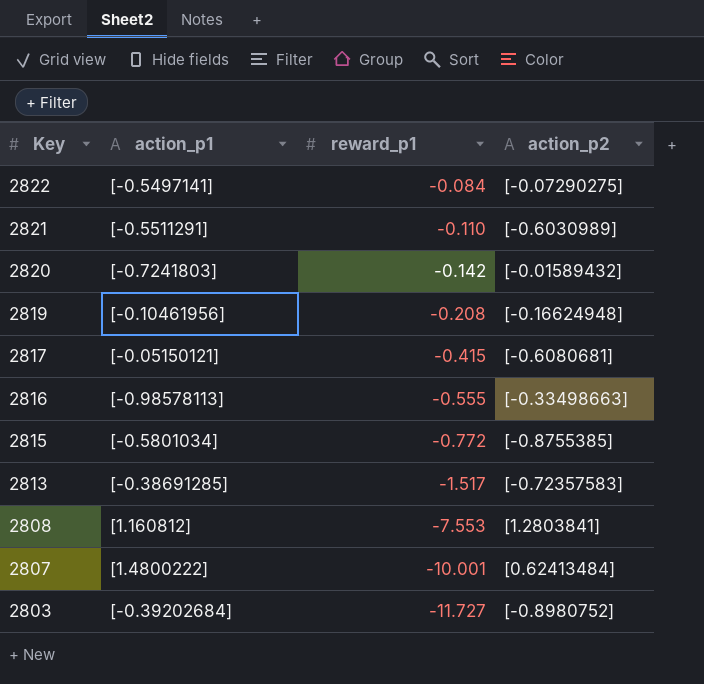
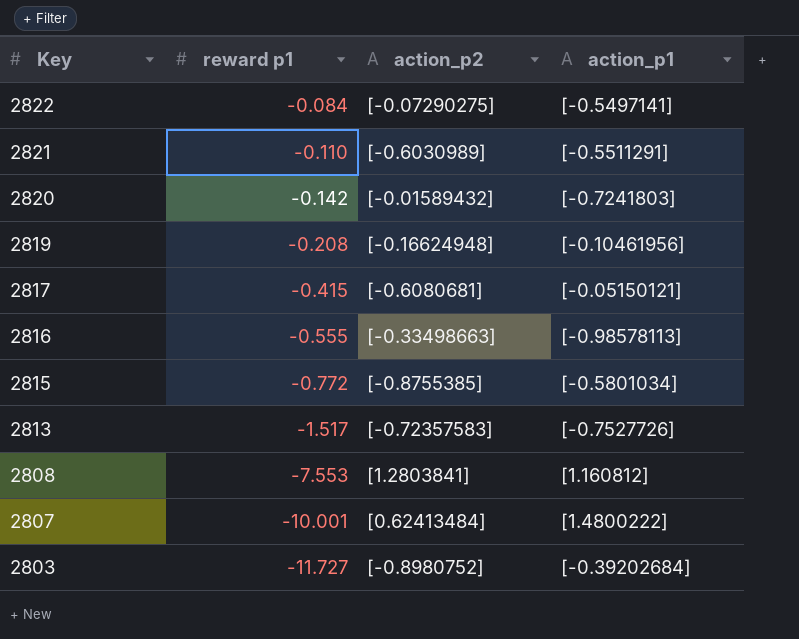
column name: reward_p1 -> reward p1
column action_p1 | position: 2 -> 4
2813 | action_p1: [-0.38691285] -> [-0.7527726]

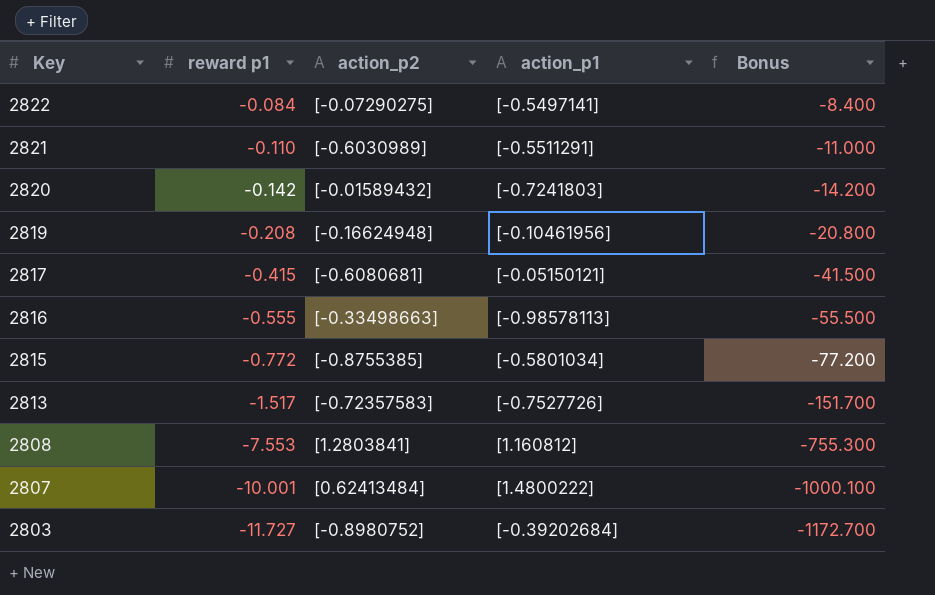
column Bonus | formula: none -> [reward p1] * 100

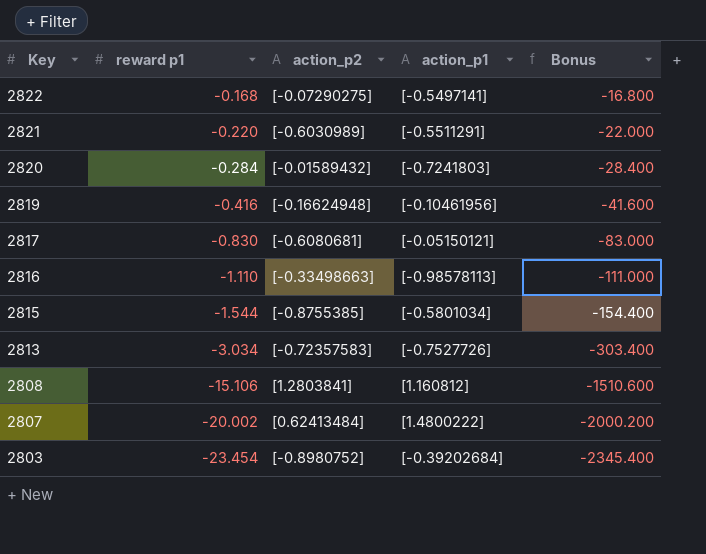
2822 | reward p1: -0.084 -> -0.168
2822 | Bonus: -8.400 -> -16.800
2821 | reward p1: -0.110 -> -0.220
2821 | Bonus: -11.000 -> -22.000
2820 | reward p1: -0.142 -> -0.284
2820 | Bonus: -14.200 -> -28.400
2819 | reward p1: -0.208 -> -0.416
2819 | Bonus: -20.800 -> -41.600
2817 | reward p1: -0.415 -> -0.830
2817 | Bonus: -41.500 -> -83.000
2816 | reward p1: -0.555 -> -1.110
2816 | Bonus: -55.500 -> -111.000
2815 | reward p1: -0.772 -> -1.544
2815 | Bonus: -77.200 -> -154.400
2813 | reward p1: -1.517 -> -3.034
2813 | Bonus: -151.700 -> -303.400
2808 | reward p1: -7.553 -> -15.106
2808 | Bonus: -755.300 -> -1510.600
2807 | reward p1: -10.001 -> -20.002
2807 | Bonus: -1000.100 -> -2000.200
2803 | reward p1: -11.727 -> -23.454
2803 | Bonus: -1172.700 -> -2345.400

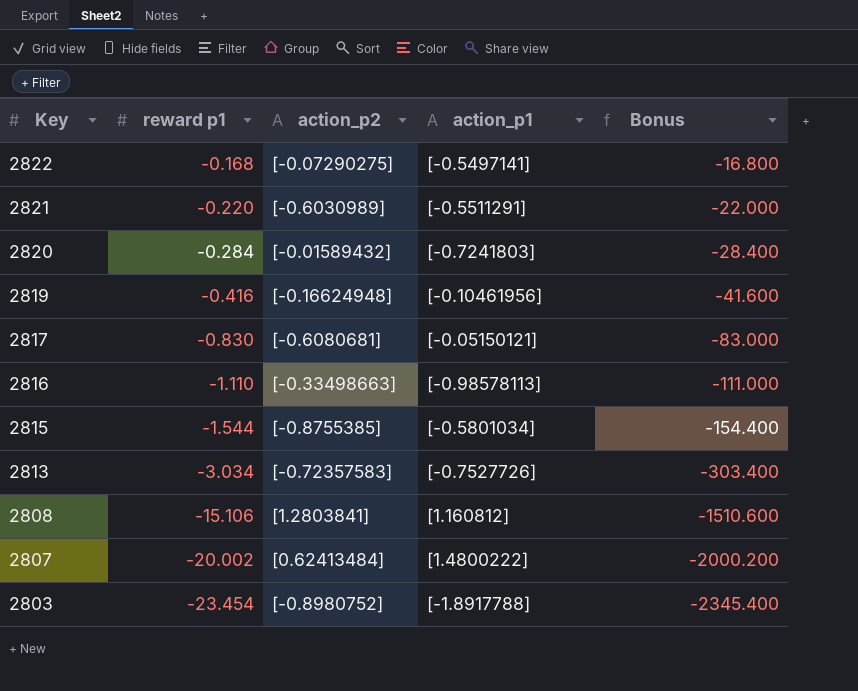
2803 | action_p1: [-0.39202684] -> [-1.8917788]

